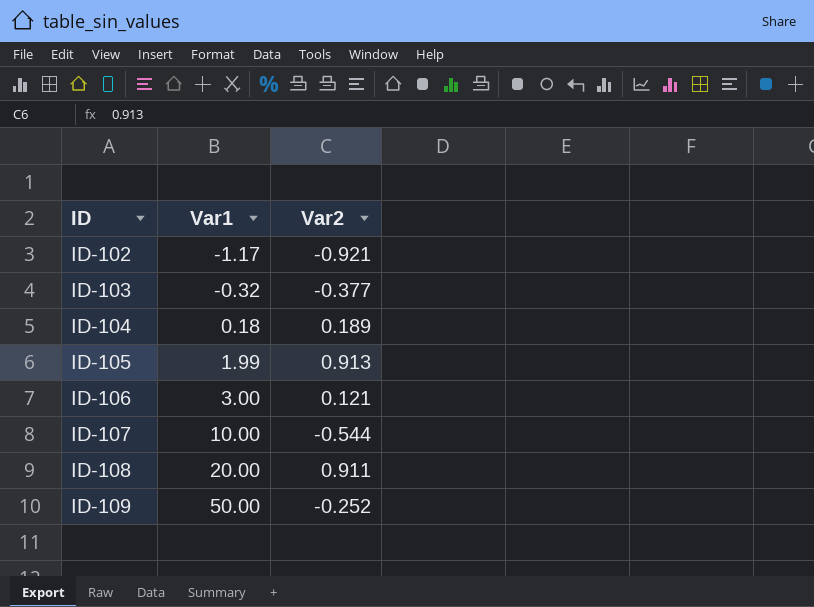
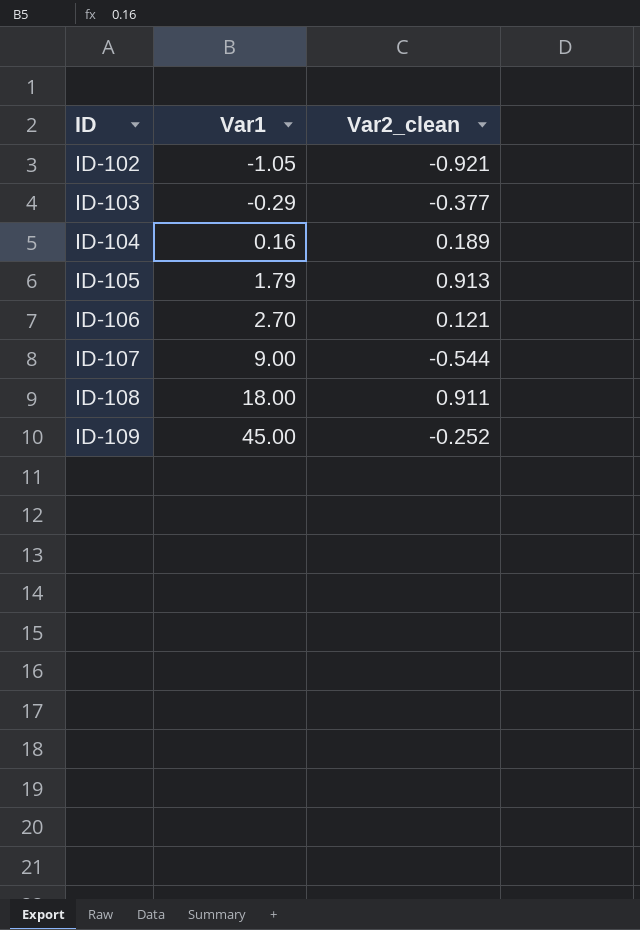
column name: Var2 -> Var2_clean
ID-102 | Var1: -1.17 -> -1.05
ID-103 | Var1: -0.32 -> -0.29
ID-104 | Var1: 0.18 -> 0.16
ID-105 | Var1: 1.99 -> 1.79
ID-106 | Var1: 3.00 -> 2.70
ID-107 | Var1: 10.00 -> 9.00
ID-108 | Var1: 20.00 -> 18.00
ID-109 | Var1: 50.00 -> 45.00

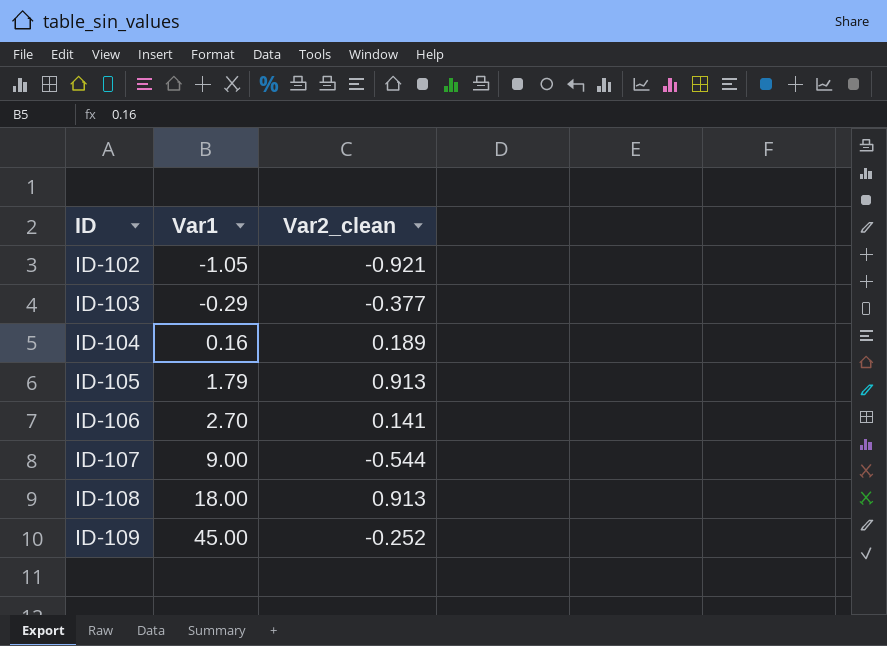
ID-106 | Var2_clean: 0.121 -> 0.141
ID-108 | Var2_clean: 0.911 -> 0.913

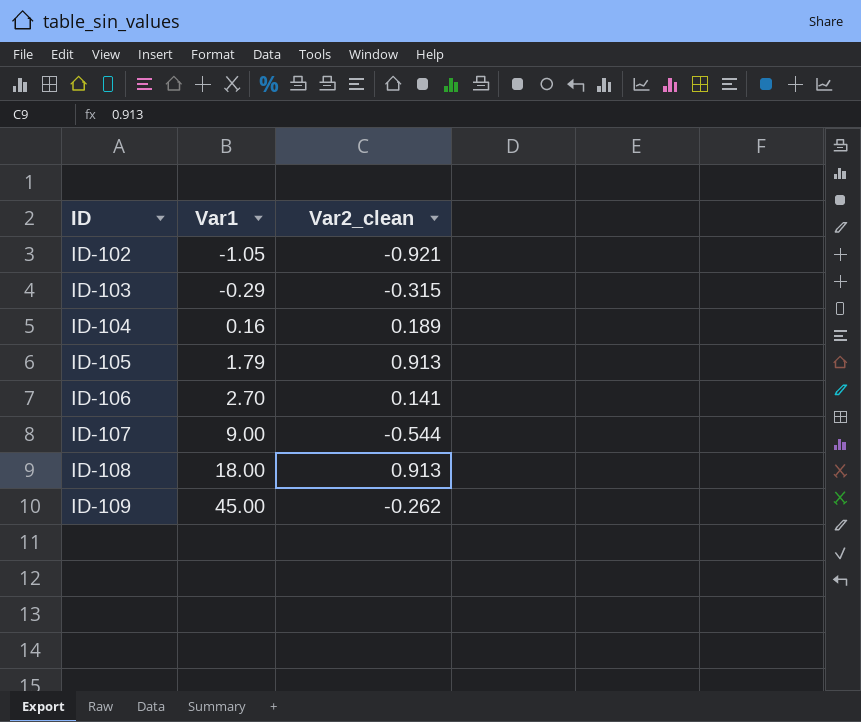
ID-103 | Var2_clean: -0.377 -> -0.315
ID-109 | Var2_clean: -0.252 -> -0.262

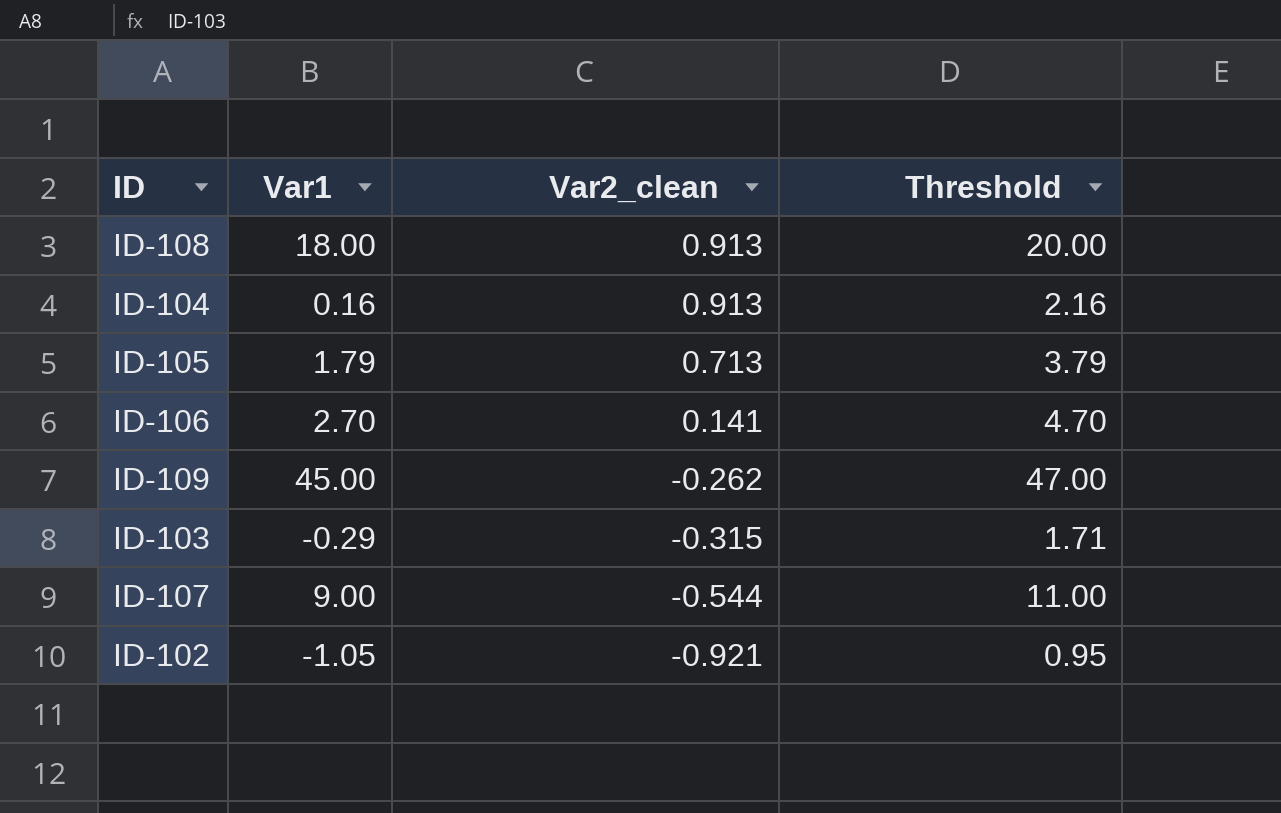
row order: ID ascending -> Var2_clean descending
column Threshold | formula: none -> [Var1] + 2
ID-104 | Var2_clean: 0.189 -> 0.913
ID-105 | Var2_clean: 0.913 -> 0.713

